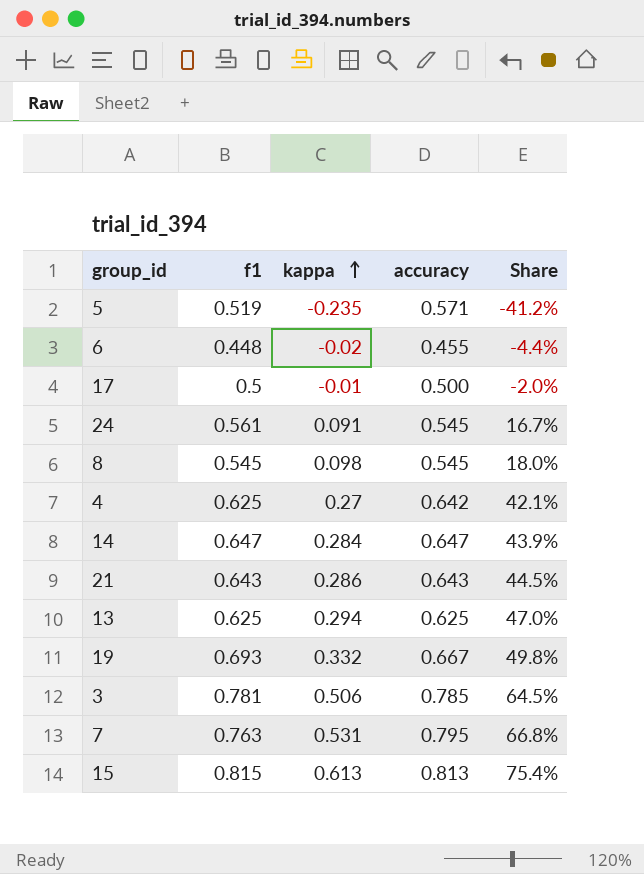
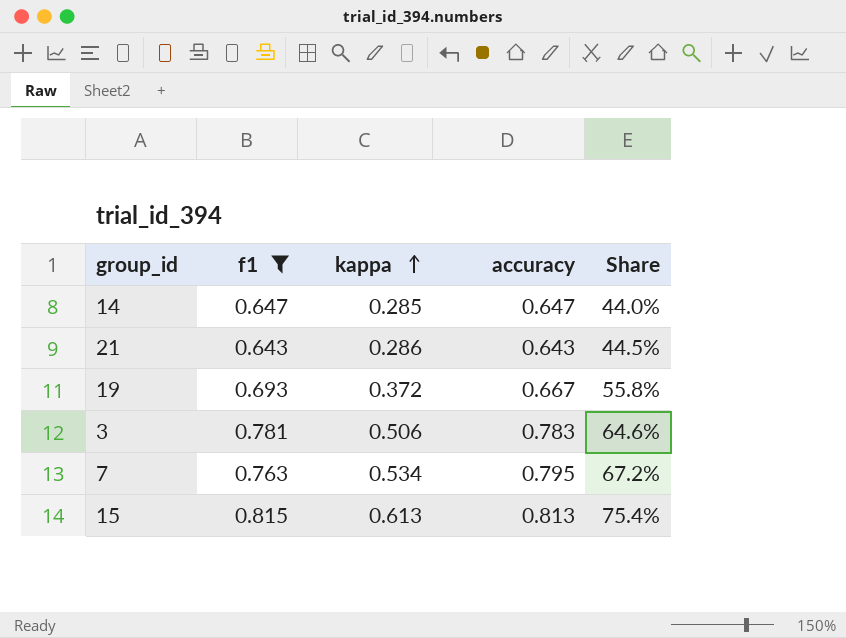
filter: none -> f1 >= 0.643
14 | kappa: 0.284 -> 0.285
14 | Share: 43.9% -> 44.0%
19 | kappa: 0.332 -> 0.372
19 | Share: 49.8% -> 55.8%
3 | accuracy: 0.785 -> 0.783
3 | Share: 64.5% -> 64.6%
7 | kappa: 0.531 -> 0.534
7 | Share: 66.8% -> 67.2%

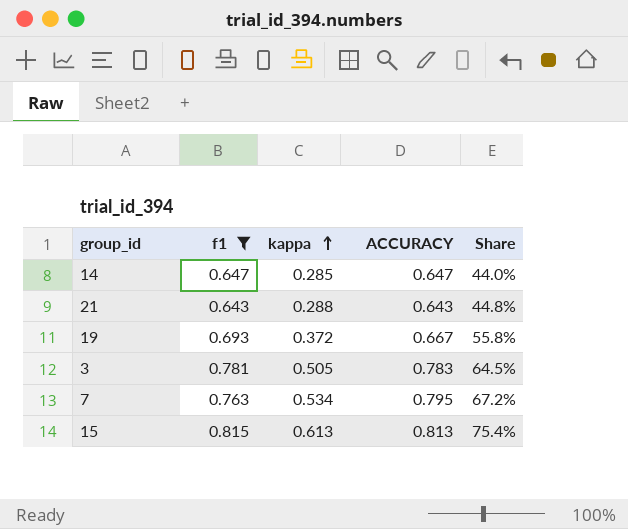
column name: accuracy -> ACCURACY
21 | kappa: 0.286 -> 0.288
21 | Share: 44.5% -> 44.8%
3 | kappa: 0.506 -> 0.505
3 | Share: 64.6% -> 64.5%

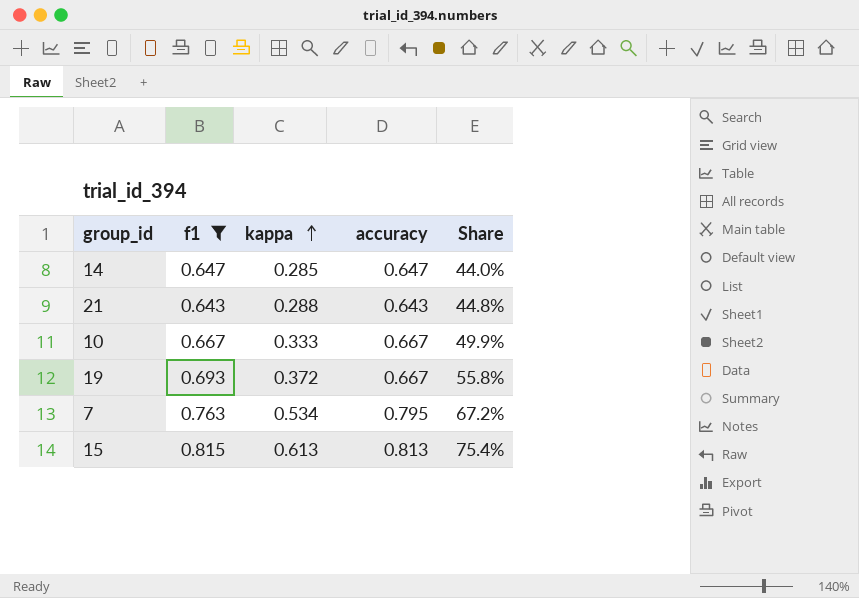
column name: ACCURACY -> accuracy
row 3: 0.781 | 0.505 | 0.783 | 64.5% -> none
row 10: none -> 0.667 | 0.333 | 0.667 | 49.9%

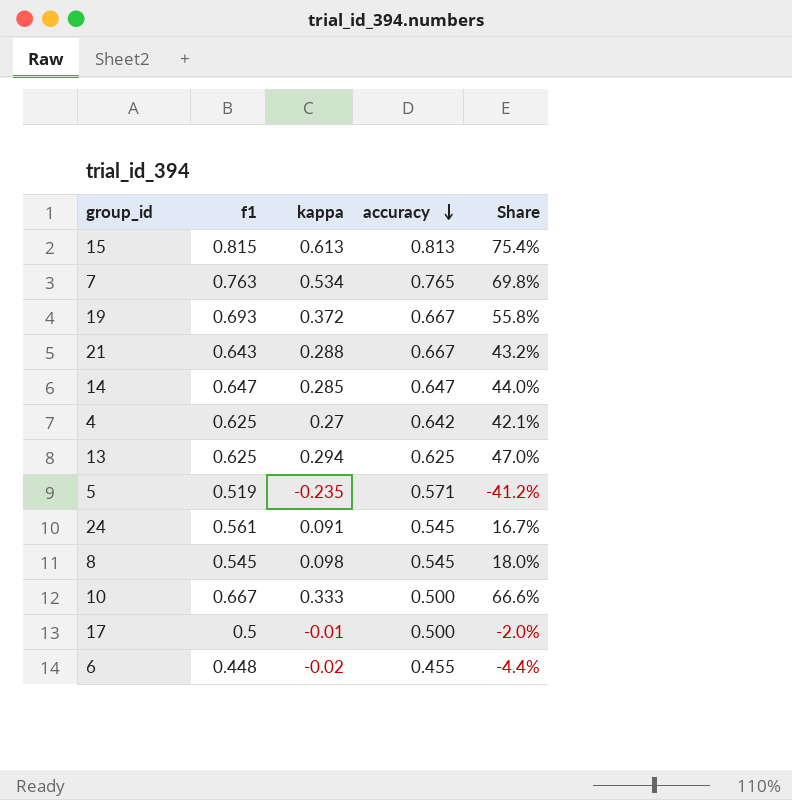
filter: f1 >= 0.643 -> none
row order: kappa ascending -> accuracy descending
7 | accuracy: 0.795 -> 0.765
7 | Share: 67.2% -> 69.8%
21 | accuracy: 0.643 -> 0.667
21 | Share: 44.8% -> 43.2%
10 | accuracy: 0.667 -> 0.500
10 | Share: 49.9% -> 66.6%

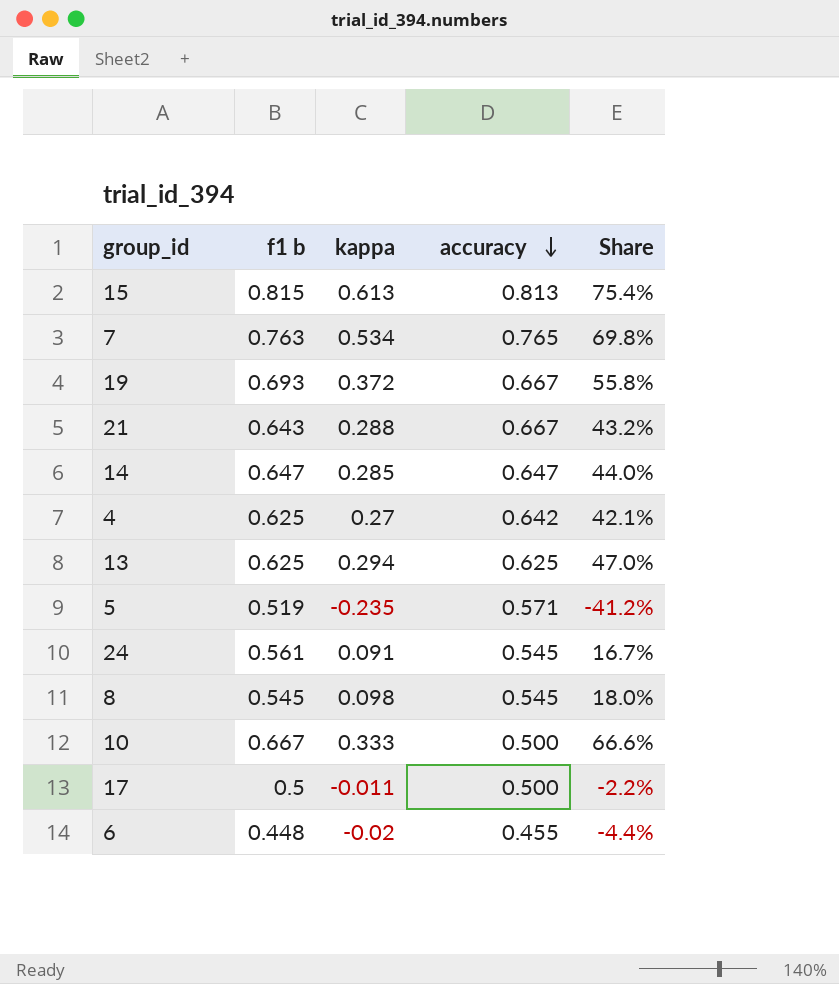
column name: f1 -> f1 b
17 | kappa: -0.01 -> -0.011
17 | Share: -2.0% -> -2.2%

